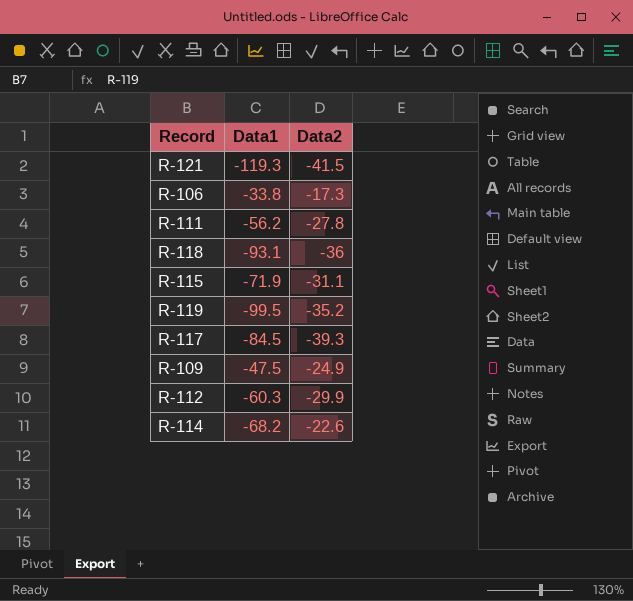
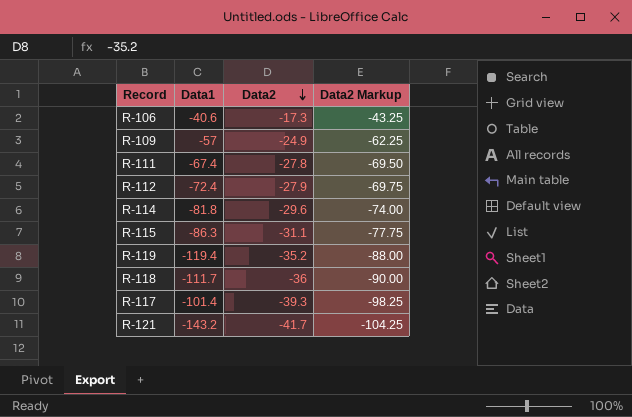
row order: none -> Data2 descending
column Data2 Markup | formula: none -> [Data2] * 2.5
R-106 | Data1: -33.8 -> -40.6
R-109 | Data1: -47.5 -> -57
R-111 | Data1: -56.2 -> -67.4
R-112 | Data1: -60.3 -> -72.4
R-112 | Data2: -29.9 -> -27.9
R-114 | Data1: -68.2 -> -81.8
R-114 | Data2: -22.6 -> -29.6
R-115 | Data1: -71.9 -> -86.3
R-119 | Data1: -99.5 -> -119.4
R-118 | Data1: -93.1 -> -111.7
R-117 | Data1: -84.5 -> -101.4
R-121 | Data1: -119.3 -> -143.2
R-121 | Data2: -41.5 -> -41.7

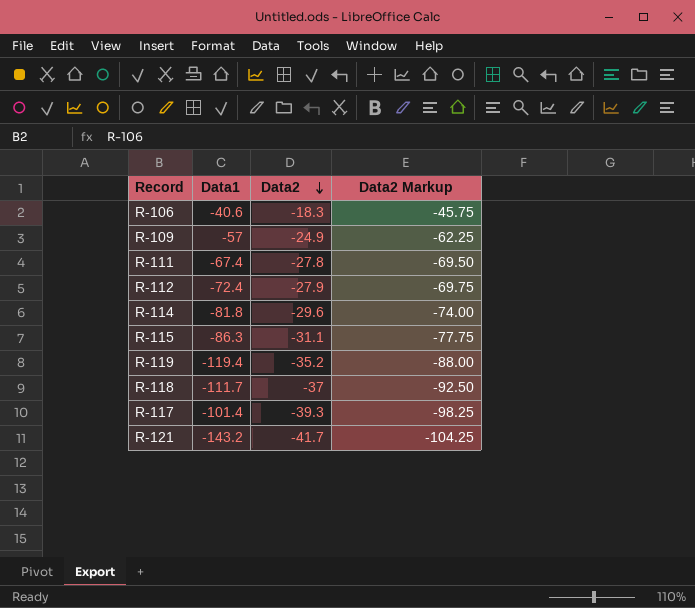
R-106 | Data2: -17.3 -> -18.3
R-106 | Data2 Markup: -43.25 -> -45.75
R-118 | Data2: -36 -> -37
R-118 | Data2 Markup: -90.00 -> -92.50

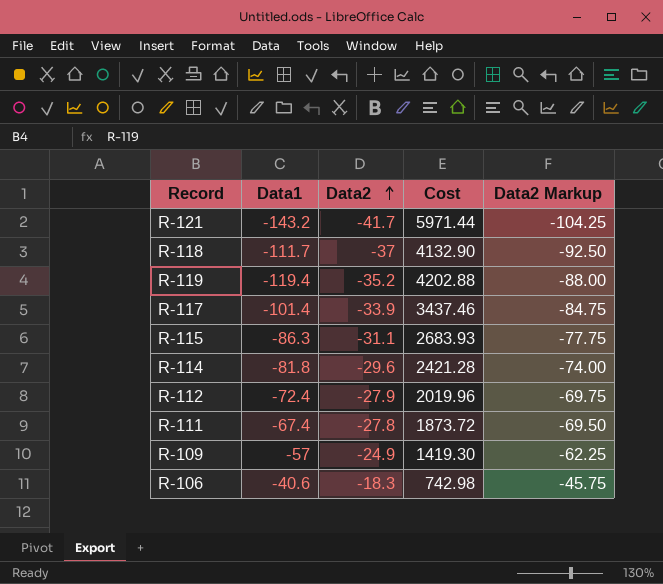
row order: Data2 descending -> Data2 ascending
column Cost | formula: none -> [Data1] * [Data2]
R-117 | Data2: -39.3 -> -33.9
R-117 | Data2 Markup: -98.25 -> -84.75

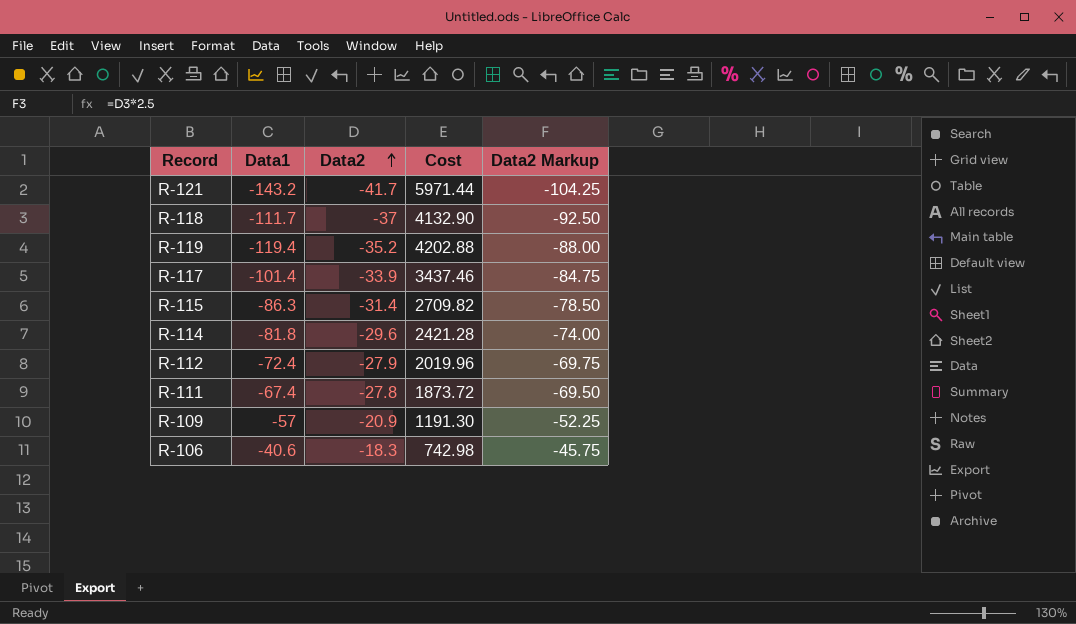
R-115 | Data2: -31.1 -> -31.4
R-115 | Cost: 2683.93 -> 2709.82
R-115 | Data2 Markup: -77.75 -> -78.50
R-109 | Data2: -24.9 -> -20.9
R-109 | Cost: 1419.30 -> 1191.30
R-109 | Data2 Markup: -62.25 -> -52.25

